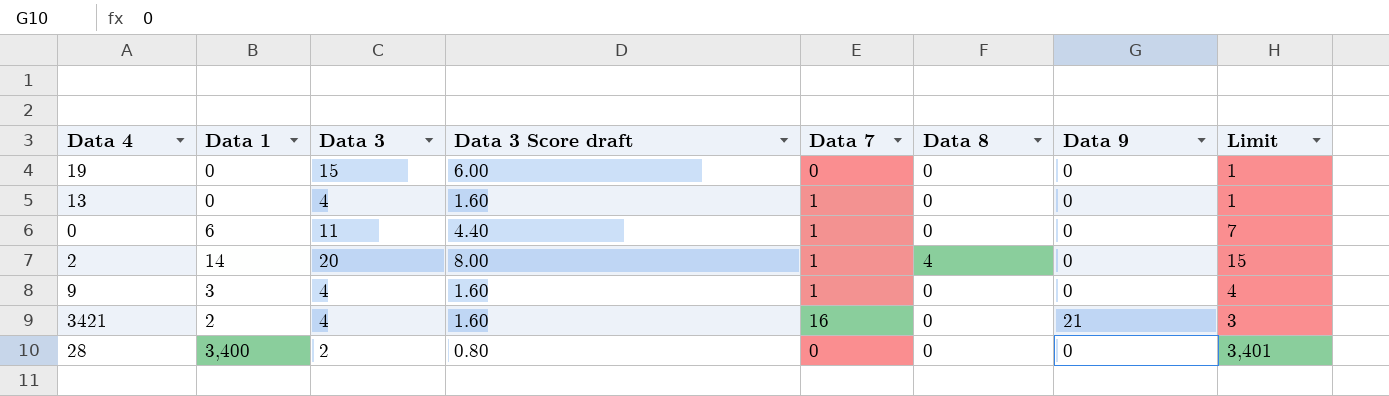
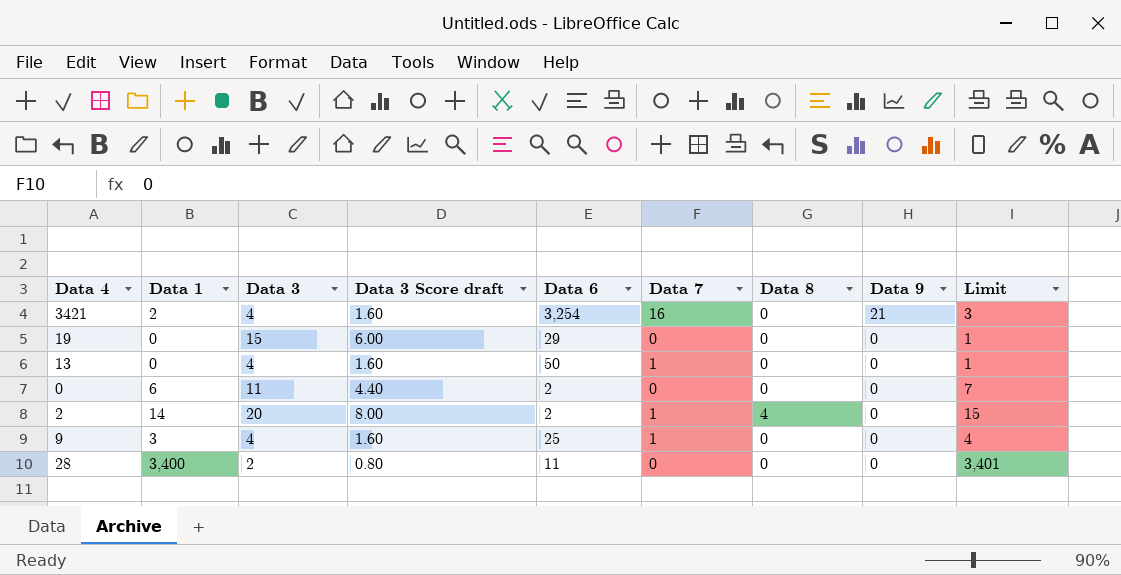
row order: none -> Data 9 descending
column Data 6 | position: none -> 5
0 | Data 7: 1 -> 0

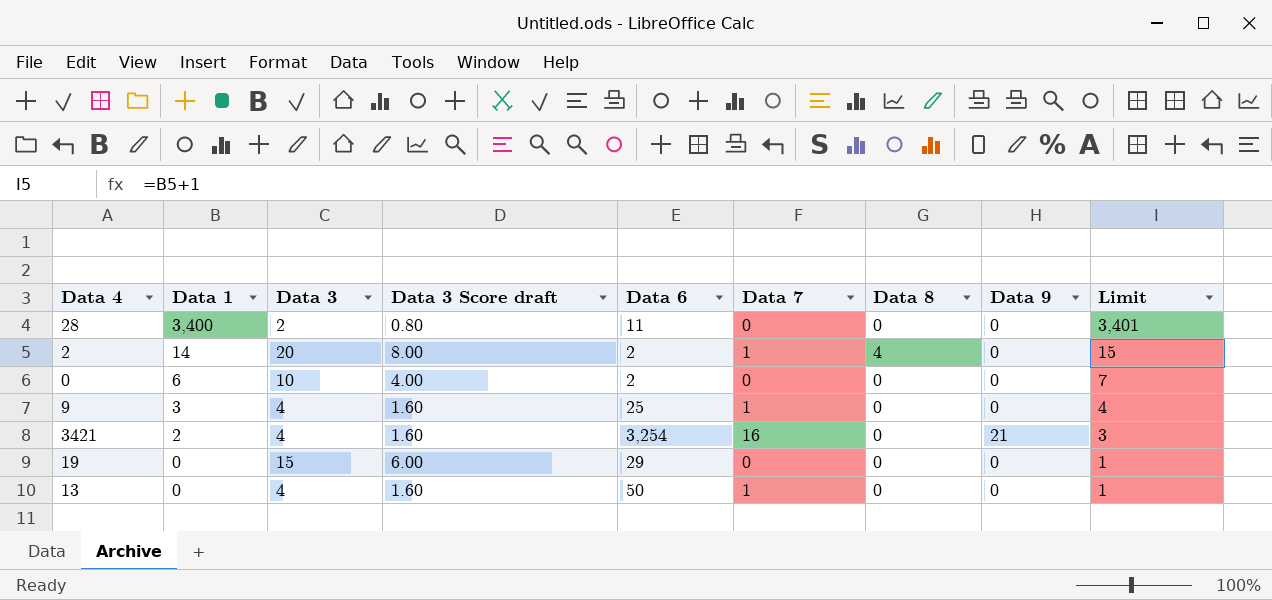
row order: Data 9 descending -> Data 1 descending
0 | Data 3: 11 -> 10
0 | Data 3 Score draft: 4.40 -> 4.00

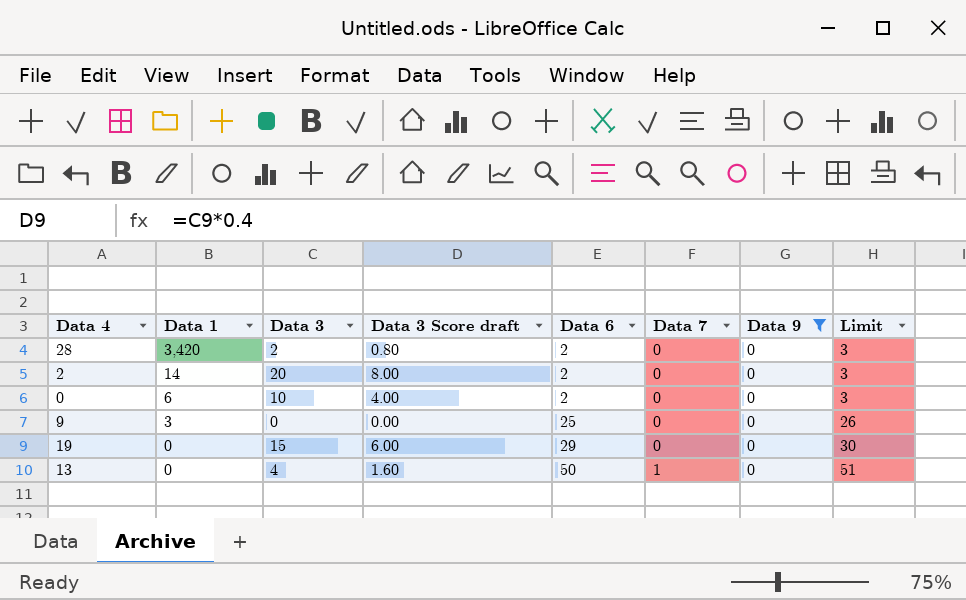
filter: none -> Data 9 = 0
column Data 8 | position: 7 -> none
column Limit | formula: [Data 1] + 1 -> [Data 6] + 1
28 | Data 1: 3,400 -> 3,420
28 | Data 6: 11 -> 2
2 | Data 7: 1 -> 0
9 | Data 3: 4 -> 0
9 | Data 3 Score draft: 1.60 -> 0.00
9 | Data 7: 1 -> 0

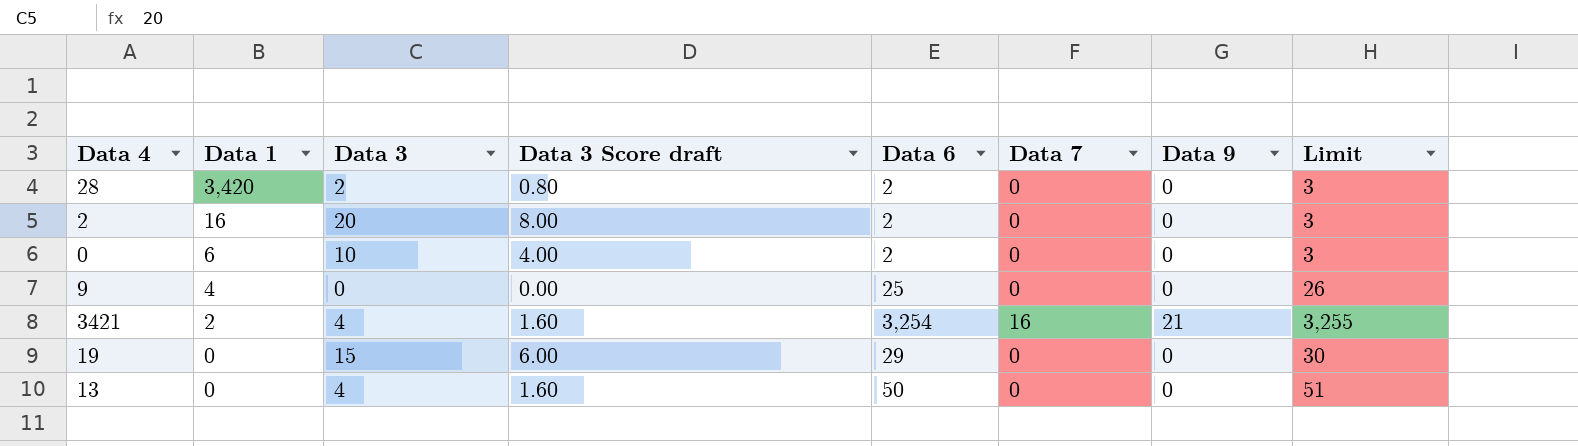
filter: Data 9 = 0 -> none
2 | Data 1: 14 -> 16
9 | Data 1: 3 -> 4
13 | Data 7: 1 -> 0

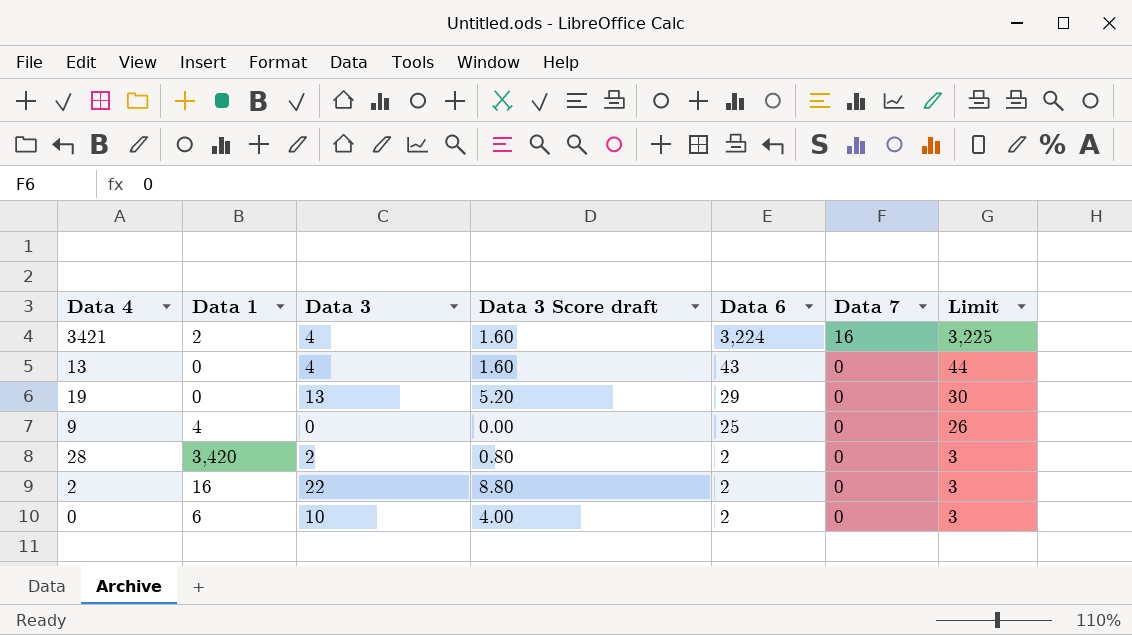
row order: Data 1 descending -> Data 6 descending
column Data 9 | position: 7 -> none
3421 | Data 6: 3,254 -> 3,224
3421 | Limit: 3,255 -> 3,225
13 | Data 6: 50 -> 43
13 | Limit: 51 -> 44
19 | Data 3: 15 -> 13
19 | Data 3 Score draft: 6.00 -> 5.20
2 | Data 3: 20 -> 22
2 | Data 3 Score draft: 8.00 -> 8.80

